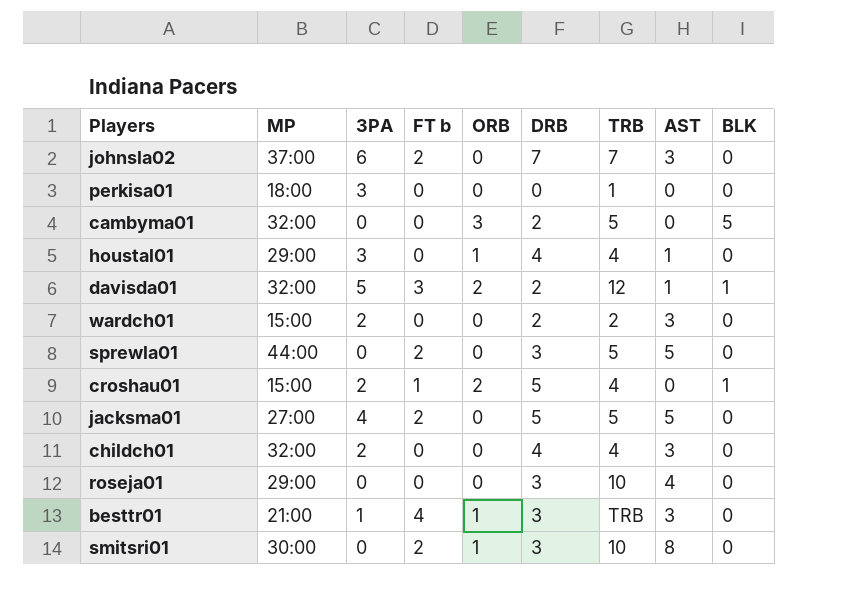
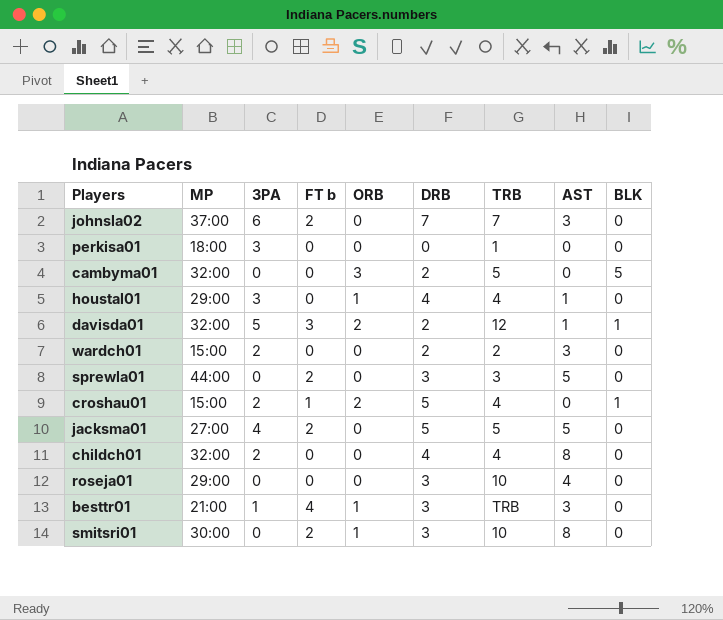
sprewla01 | TRB: 5 -> 3
childch01 | AST: 3 -> 8

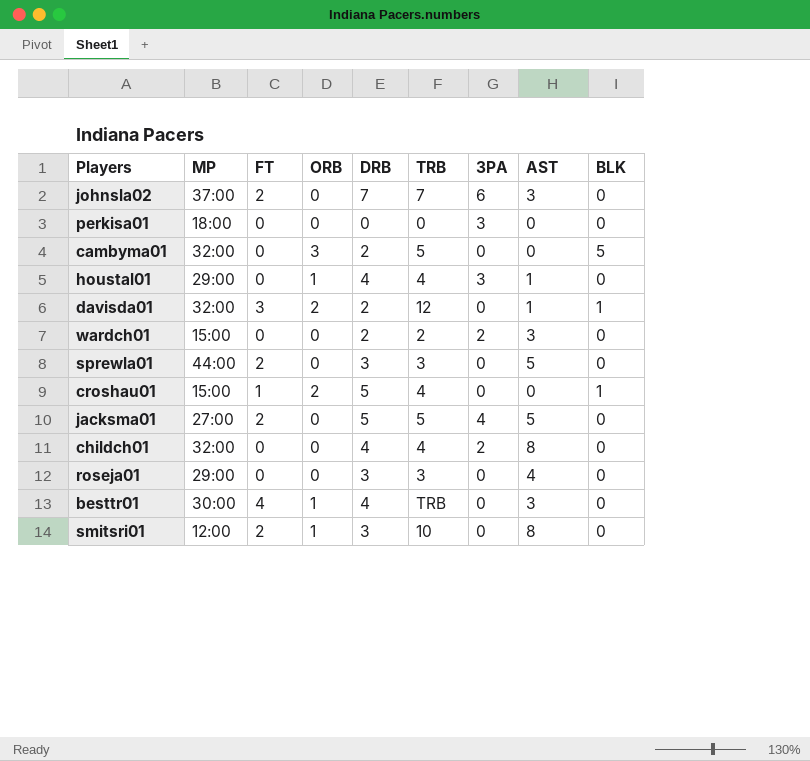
column name: FT b -> FT
column 3PA | position: 3 -> 7
perkisa01 | TRB: 1 -> 0
davisda01 | 3PA: 5 -> 0
croshau01 | 3PA: 2 -> 0
roseja01 | TRB: 10 -> 3
besttr01 | MP: 21:00 -> 30:00
besttr01 | DRB: 3 -> 4
besttr01 | 3PA: 1 -> 0
smitsri01 | MP: 30:00 -> 12:00

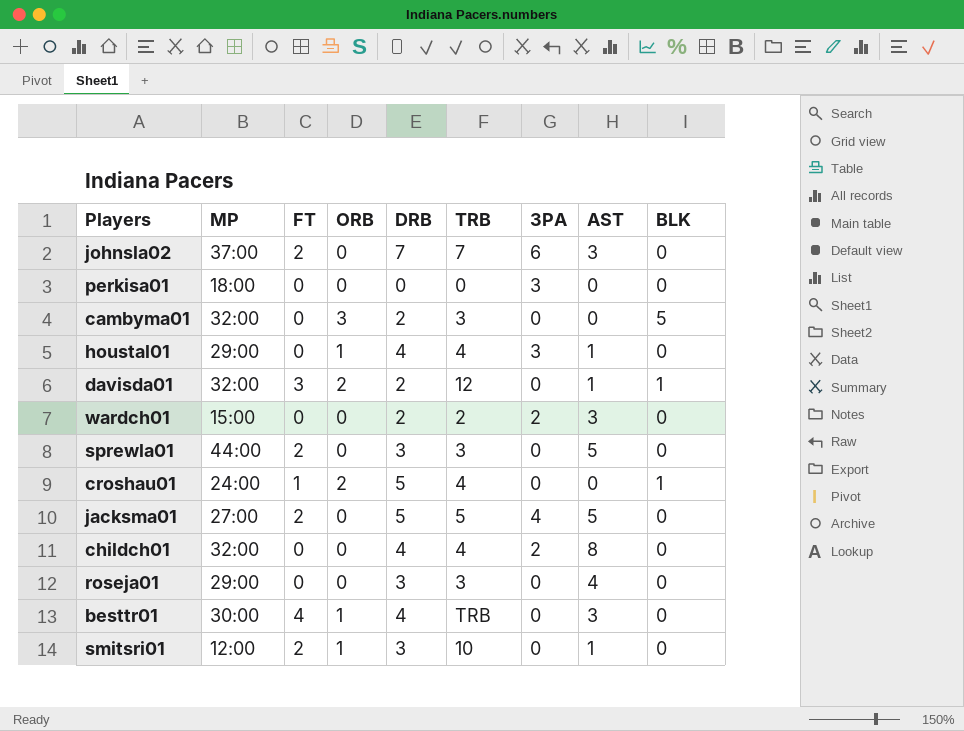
cambyma01 | TRB: 5 -> 3
croshau01 | MP: 15:00 -> 24:00
smitsri01 | AST: 8 -> 1

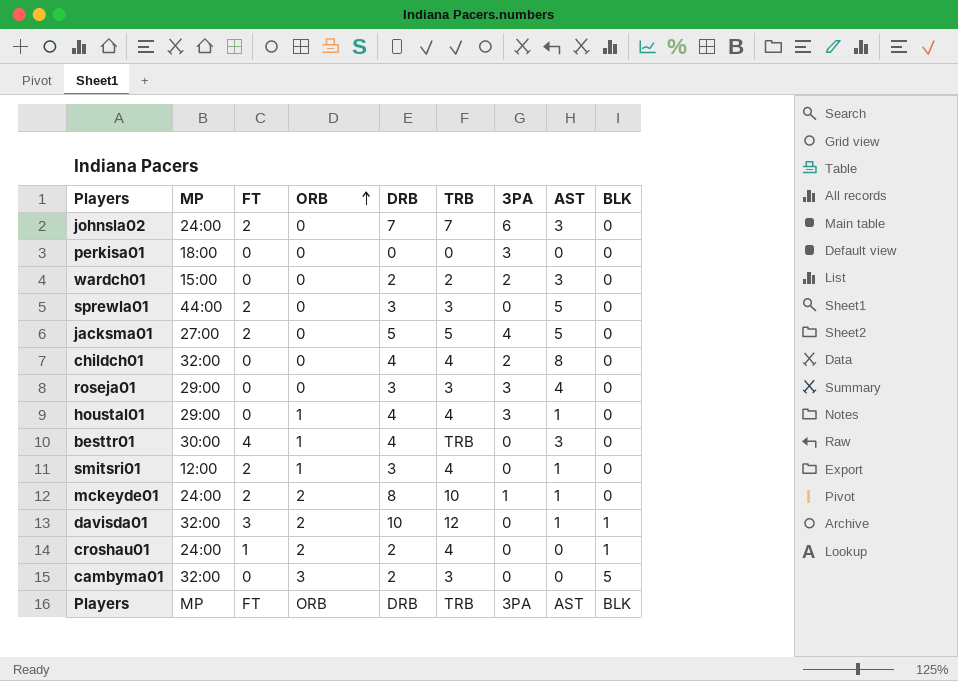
row order: none -> ORB ascending
johnsla02 | MP: 37:00 -> 24:00
roseja01 | 3PA: 0 -> 3
smitsri01 | TRB: 10 -> 4
row mckeyde01: none -> 24:00 | 2 | 2 | 8 | 10 | 1 | 1 | 0
davisda01 | DRB: 2 -> 10
croshau01 | DRB: 5 -> 2
row Players: none -> MP | FT | ORB | DRB | TRB | 3PA | AST | BLK

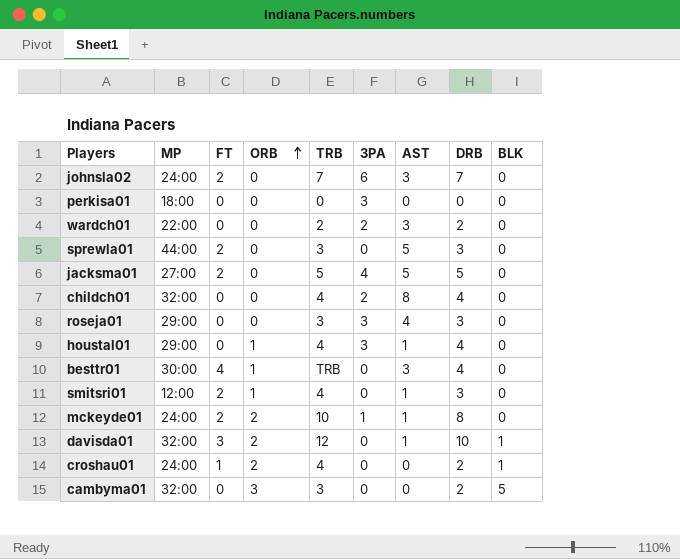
column DRB | position: 5 -> 8
row Players: MP | FT | ORB | DRB | TRB | 3PA | AST | BLK -> none
wardch01 | MP: 15:00 -> 22:00

